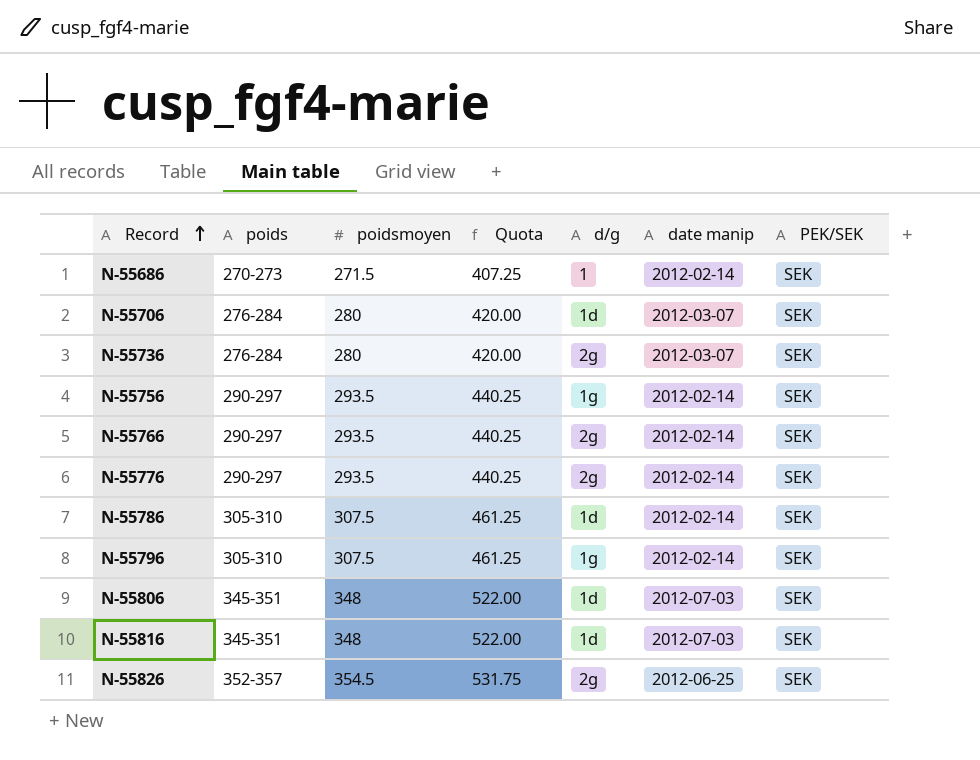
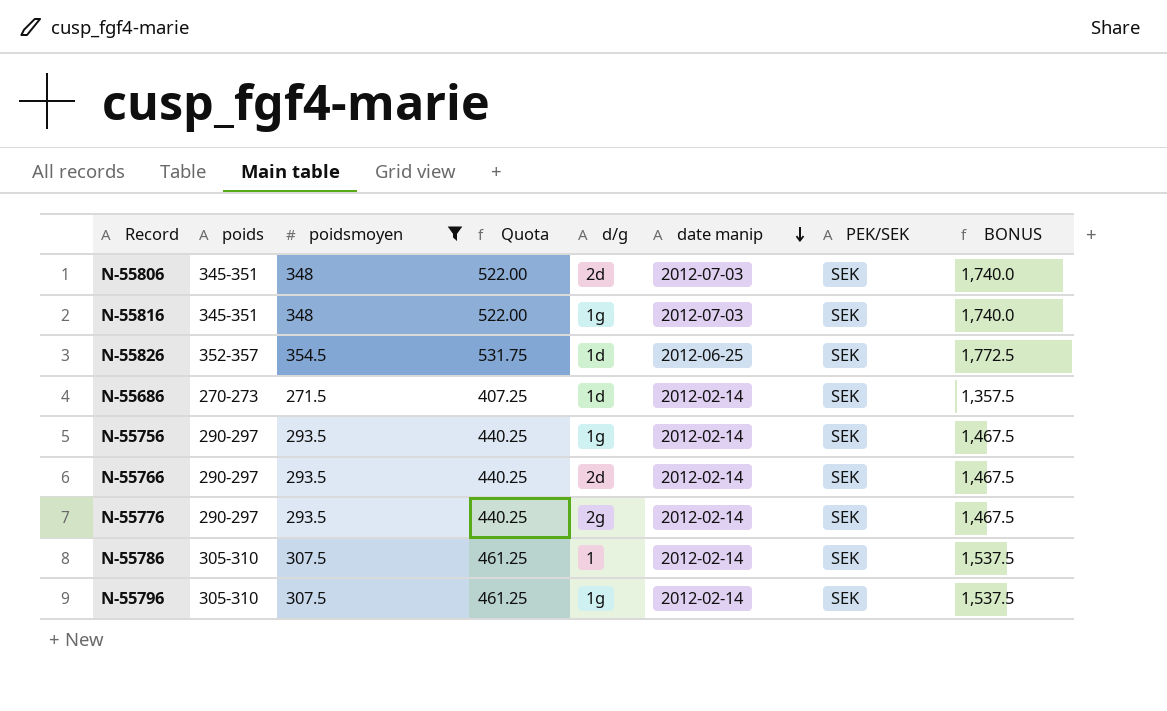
filter: none -> poidsmoyen != 280
row order: Record ascending -> date manip descending
column BONUS | formula: none -> [poidsmoyen] * 5
N-55806 | d/g: 1d -> 2d
N-55816 | d/g: 1d -> 1g
N-55826 | d/g: 2g -> 1d
N-55686 | d/g: 1 -> 1d
N-55766 | d/g: 2g -> 2d
N-55786 | d/g: 1d -> 1

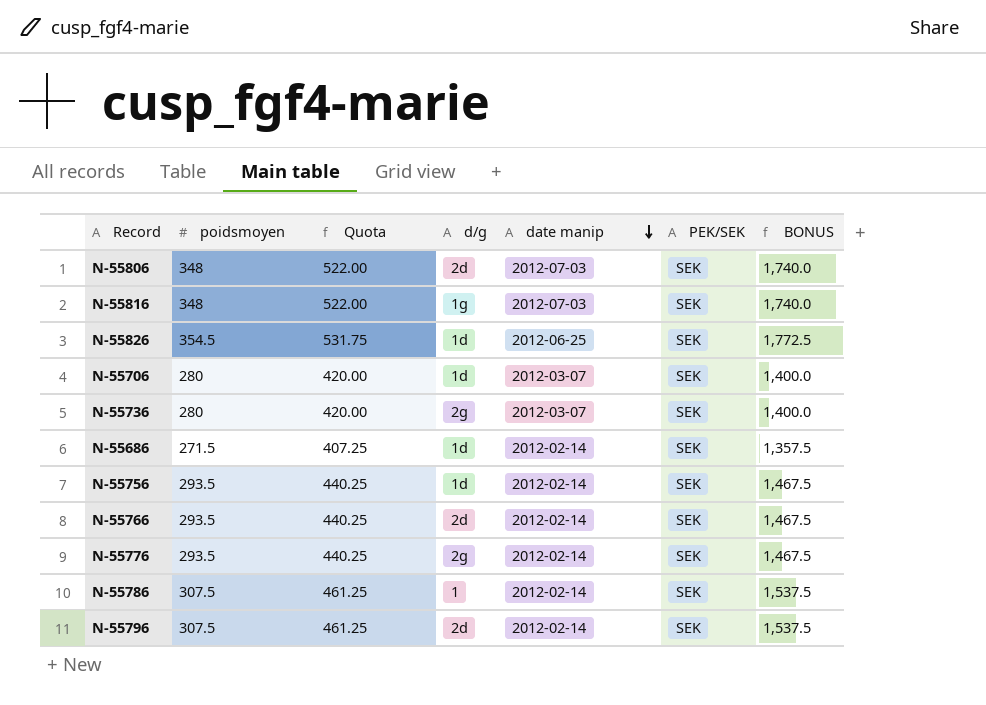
filter: poidsmoyen != 280 -> none
column poids | position: 2 -> none
N-55756 | d/g: 1g -> 1d
N-55796 | d/g: 1g -> 2d

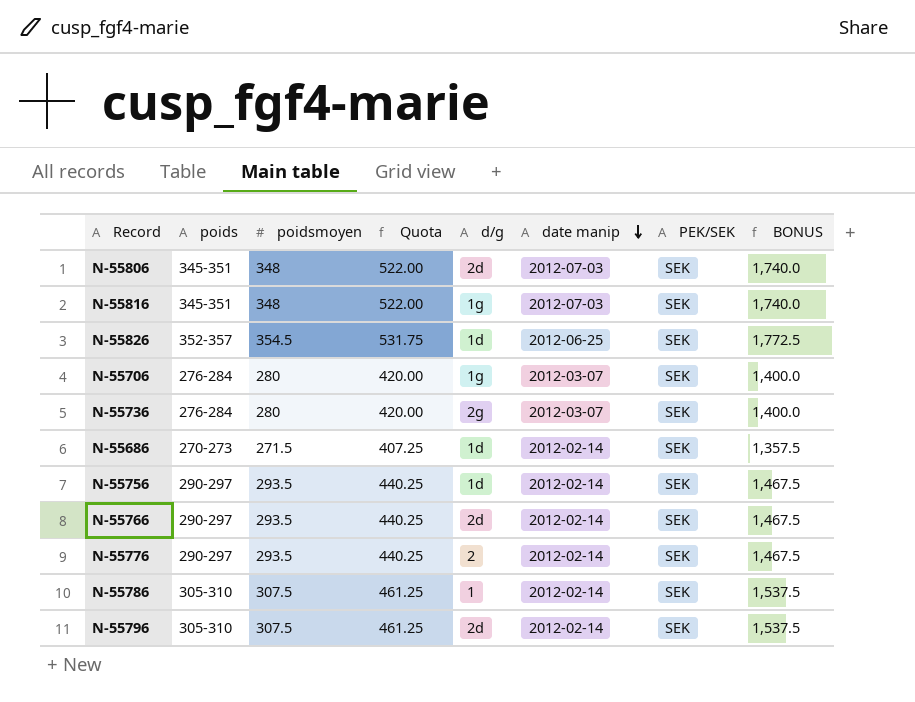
column poids | position: none -> 2
N-55706 | d/g: 1d -> 1g
N-55776 | d/g: 2g -> 2

